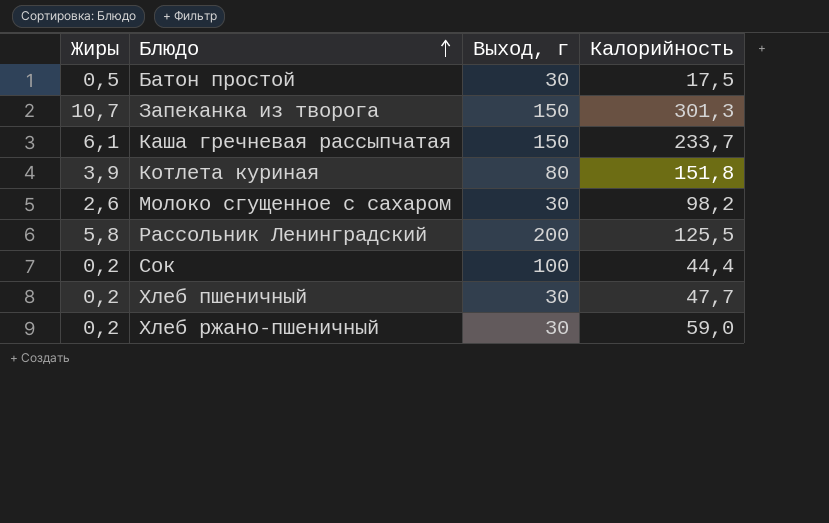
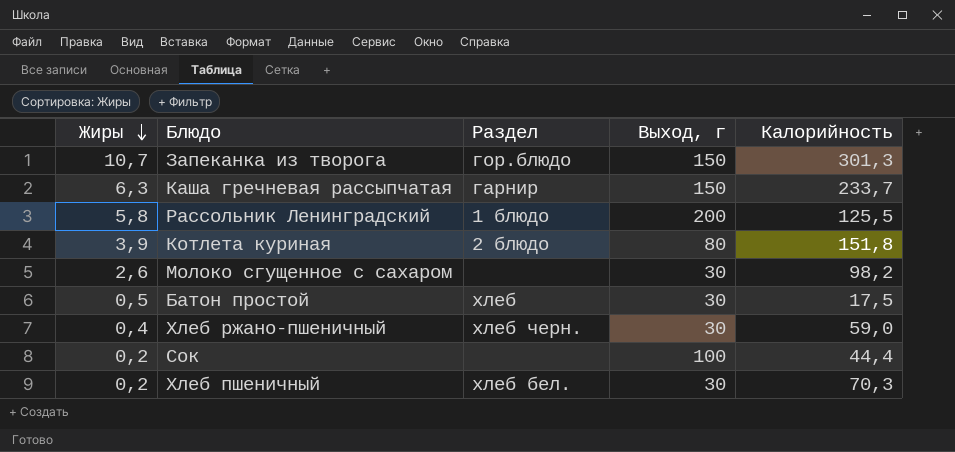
row order: Блюдо ascending -> Жиры descending
column Раздел | position: none -> 3
Каша гречневая рассыпчатая | Жиры: 6,1 -> 6,3
Хлеб ржано-пшеничный | Жиры: 0,2 -> 0,4
Хлеб пшеничный | Калорийность: 47,7 -> 70,3

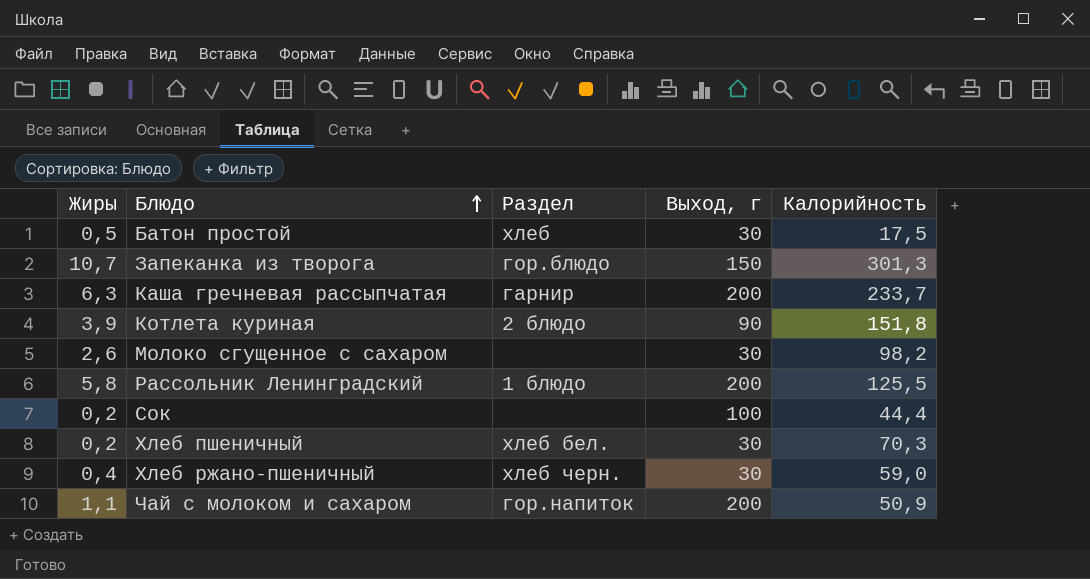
row order: Жиры descending -> Блюдо ascending
Каша гречневая рассыпчатая | Выход, г: 150 -> 200
Котлета куриная | Выход, г: 80 -> 90
row Чай с молоком и сахаром: none -> 1,1 | гор.напиток | 200 | 50,9

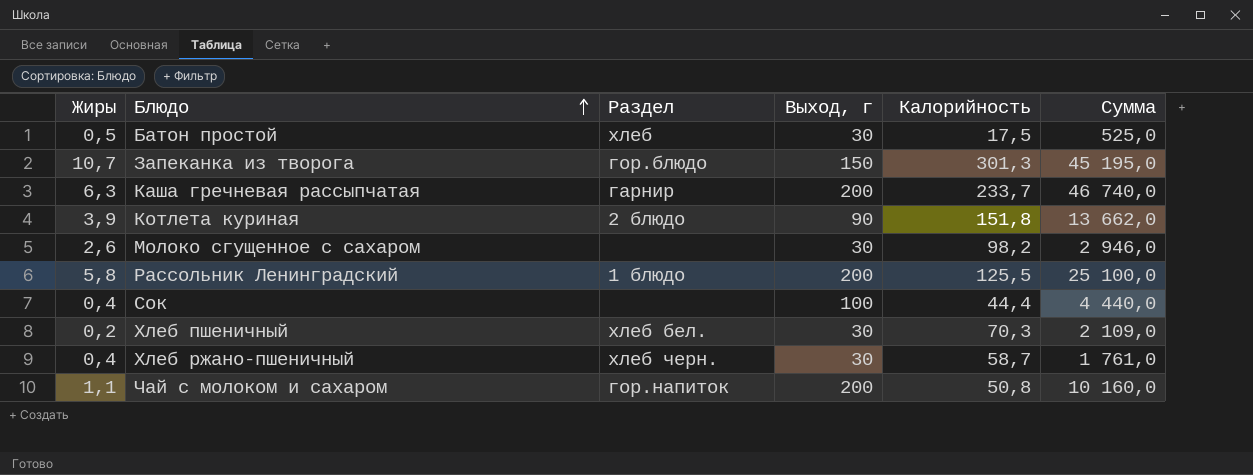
column Сумма | formula: none -> [Выход, г] * [Калорийность]
Сок | Жиры: 0,2 -> 0,4
Хлеб ржано-пшеничный | Калорийность: 59,0 -> 58,7
Чай с молоком и сахаром | Калорийность: 50,9 -> 50,8

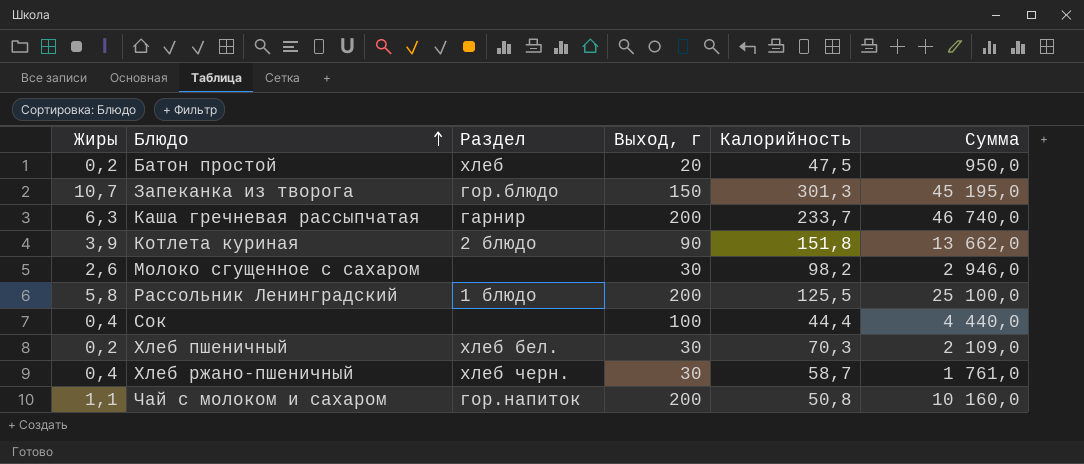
Батон простой | Жиры: 0,5 -> 0,2
Батон простой | Выход, г: 30 -> 20
Батон простой | Калорийность: 17,5 -> 47,5
Батон простой | Сумма: 525,0 -> 950,0

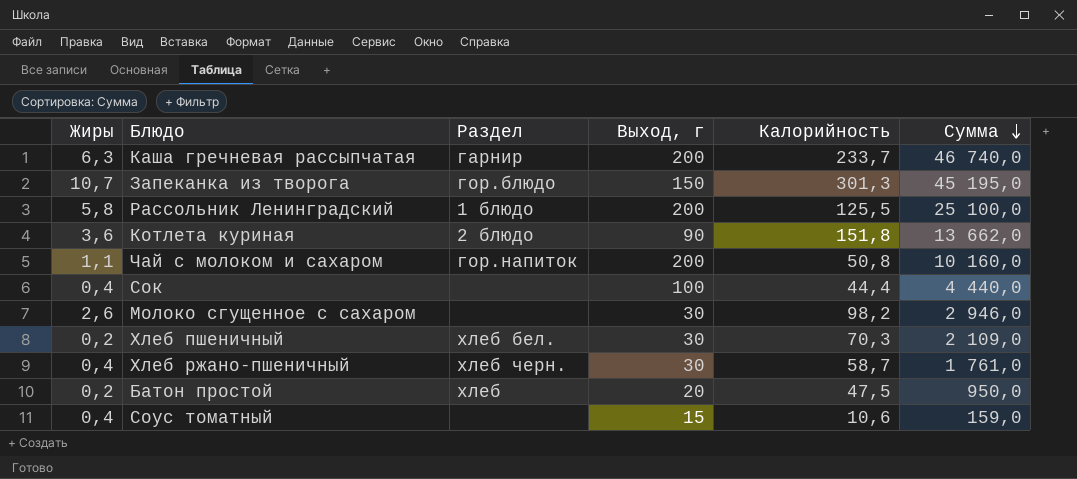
row order: Блюдо ascending -> Сумма descending
Котлета куриная | Жиры: 3,9 -> 3,6
row Соус томатный: none -> 0,4 | none | 15 | 10,6 | 159,0

